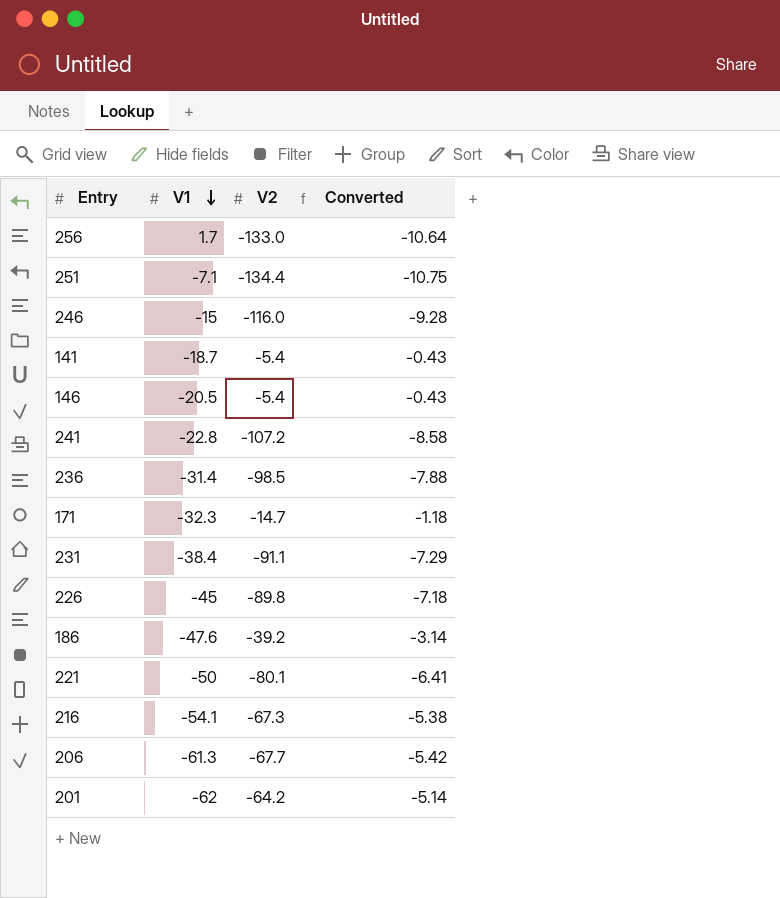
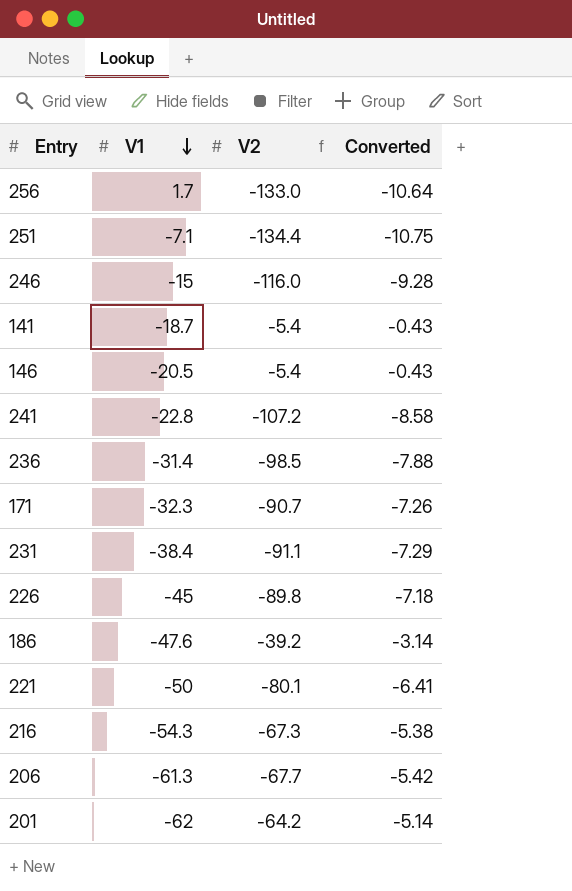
171 | V2: -14.7 -> -90.7
171 | Converted: -1.18 -> -7.26
216 | V1: -54.1 -> -54.3

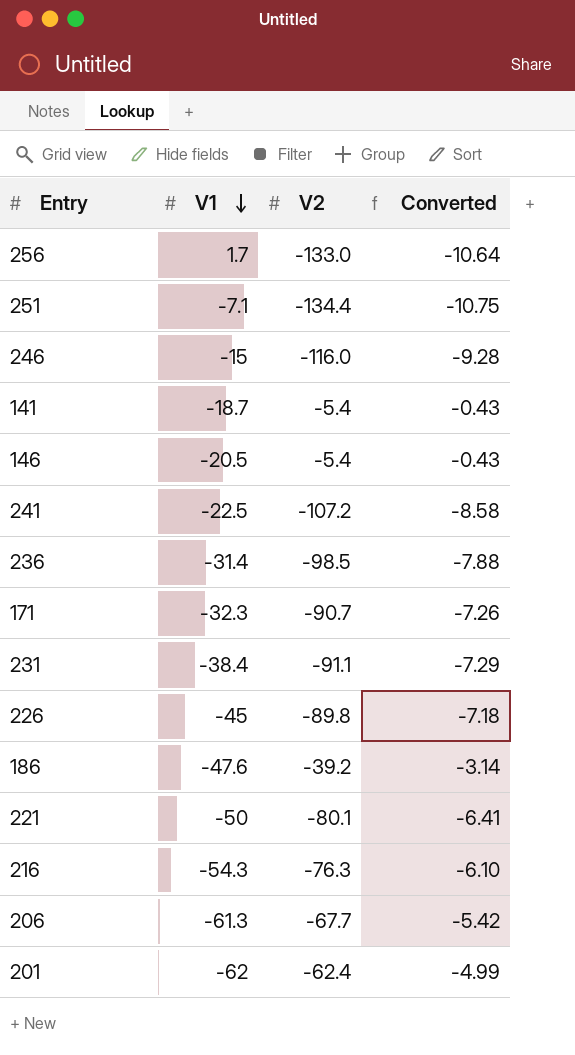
241 | V1: -22.8 -> -22.5
216 | V2: -67.3 -> -76.3
216 | Converted: -5.38 -> -6.10
201 | V2: -64.2 -> -62.4
201 | Converted: -5.14 -> -4.99

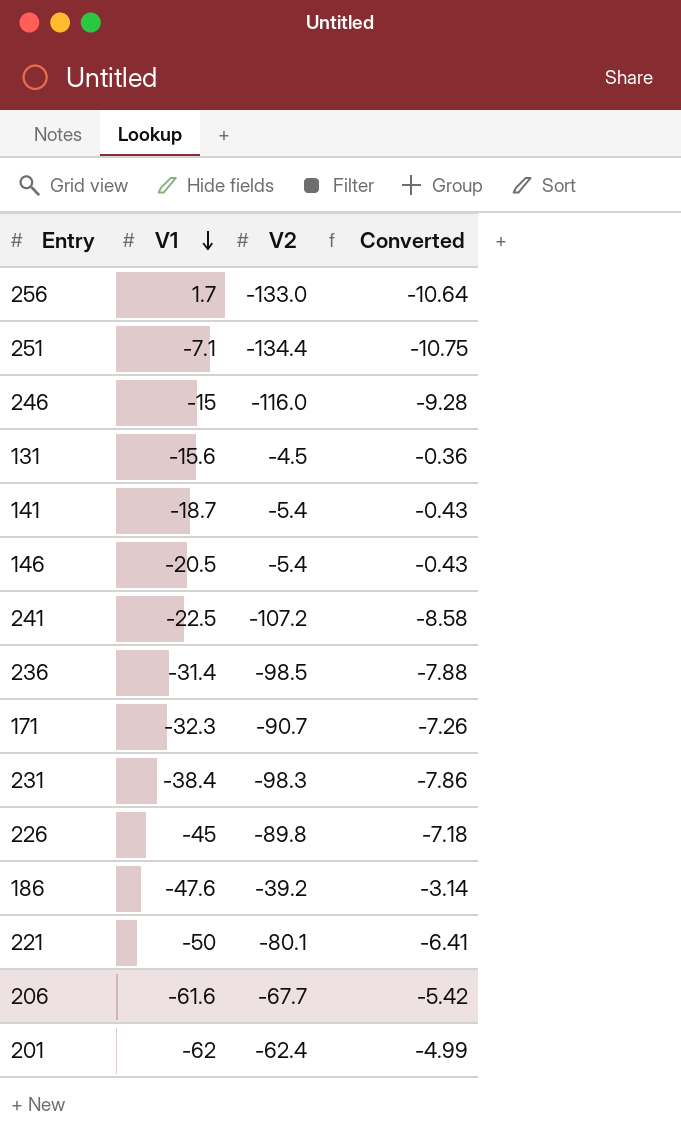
row 216: -54.3 | -76.3 | -6.10 -> none
row 131: none -> -15.6 | -4.5 | -0.36
231 | V2: -91.1 -> -98.3
231 | Converted: -7.29 -> -7.86
206 | V1: -61.3 -> -61.6

